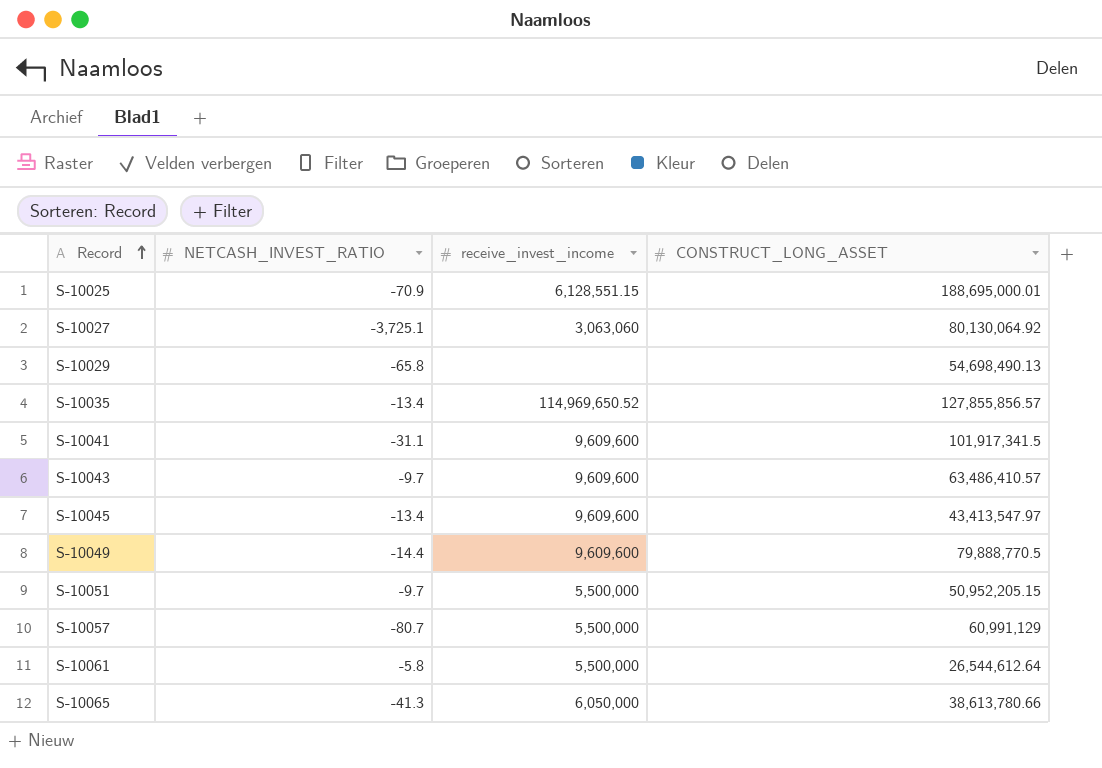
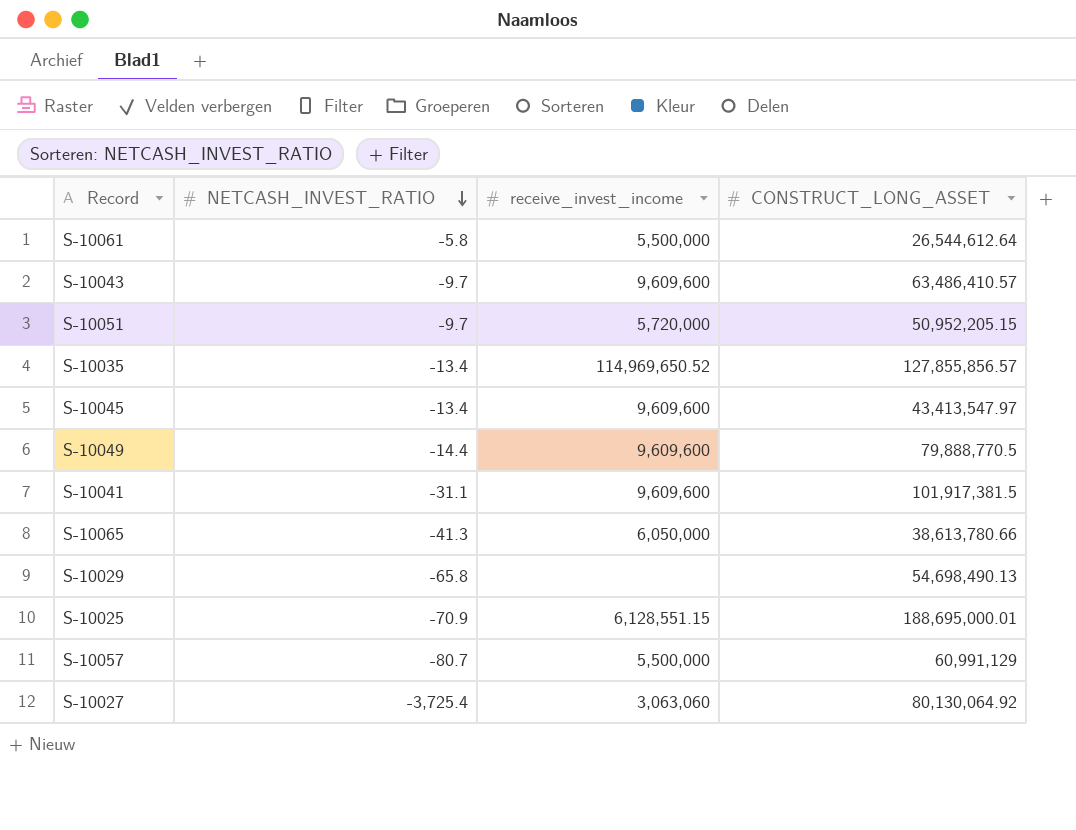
row order: Record ascending -> NETCASH_INVEST_RATIO descending
S-10051 | receive_invest_income: 5,500,000 -> 5,720,000
S-10041 | CONSTRUCT_LONG_ASSET: 101,917,341.5 -> 101,917,381.5
S-10027 | NETCASH_INVEST_RATIO: -3,725.1 -> -3,725.4

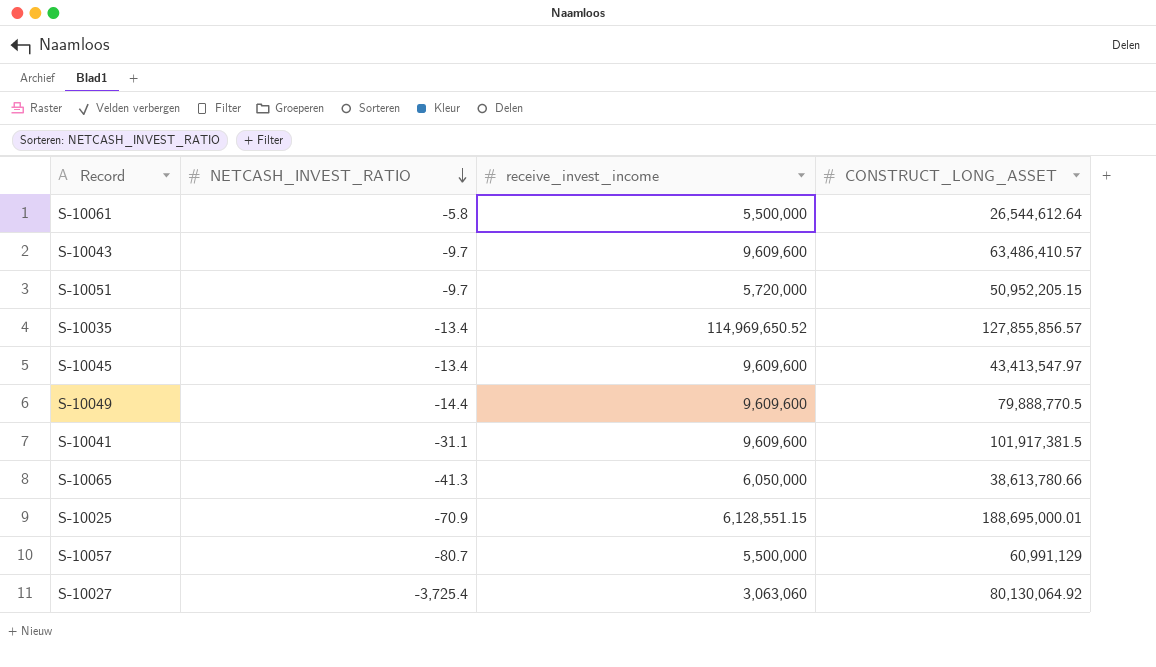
row S-10029: -65.8 | none | 54,698,490.13 -> none

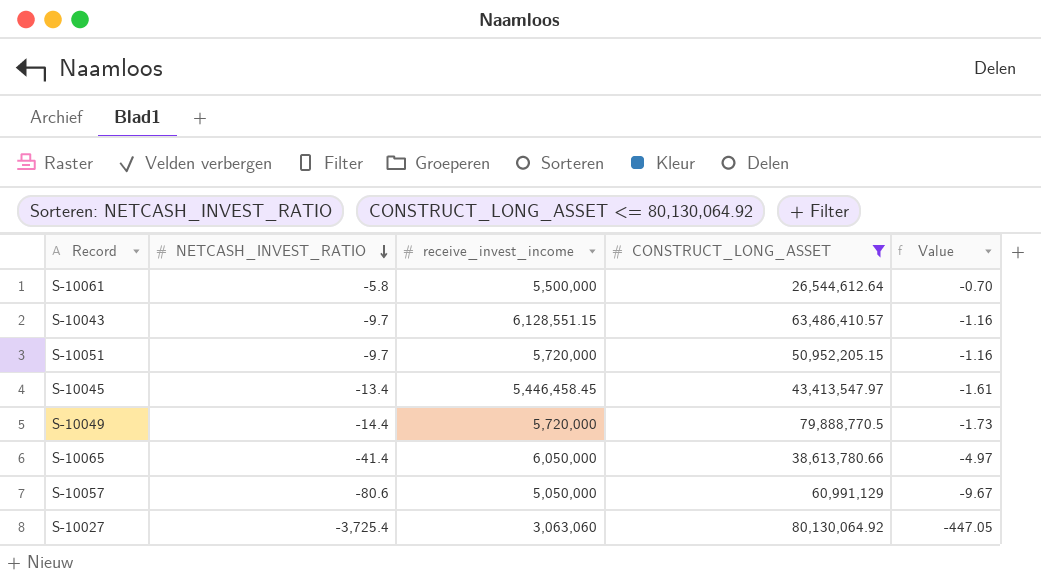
filter: none -> CONSTRUCT_LONG_ASSET <= 80,130,064.92
column Value | formula: none -> [NETCASH_INVEST_RATIO] * 0.12
S-10043 | receive_invest_income: 9,609,600 -> 6,128,551.15
S-10045 | receive_invest_income: 9,609,600 -> 5,446,458.45
S-10049 | receive_invest_income: 9,609,600 -> 5,720,000
S-10065 | NETCASH_INVEST_RATIO: -41.3 -> -41.4
S-10057 | NETCASH_INVEST_RATIO: -80.7 -> -80.6
S-10057 | receive_invest_income: 5,500,000 -> 5,050,000

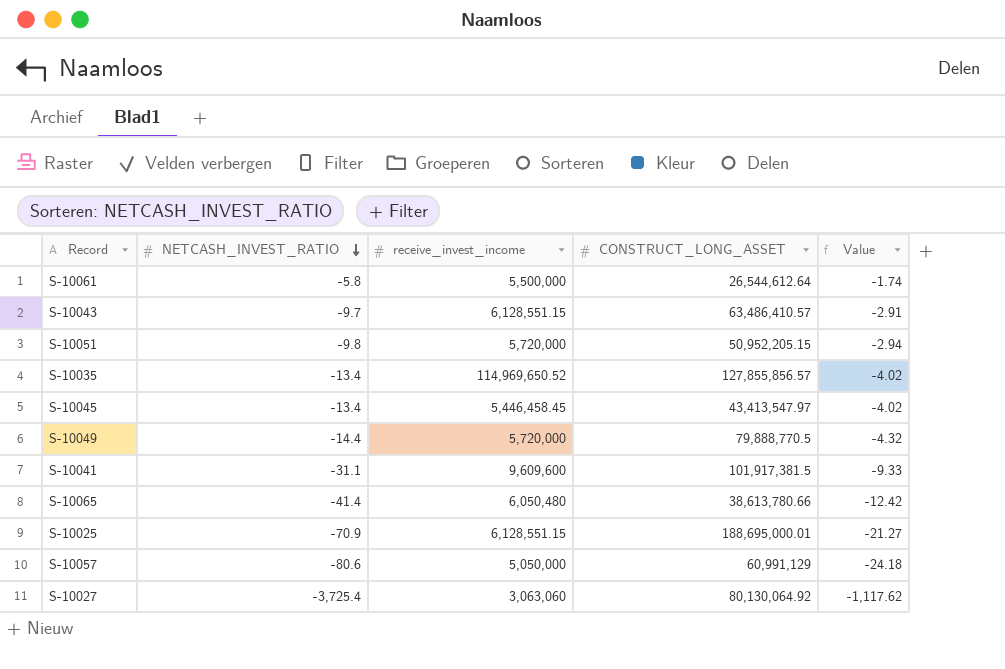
filter: CONSTRUCT_LONG_ASSET <= 80,130,064.92 -> none
column Value | formula: [NETCASH_INVEST_RATIO] * 0.12 -> [NETCASH_INVEST_RATIO] * 0.3
S-10051 | NETCASH_INVEST_RATIO: -9.7 -> -9.8
S-10065 | receive_invest_income: 6,050,000 -> 6,050,480

